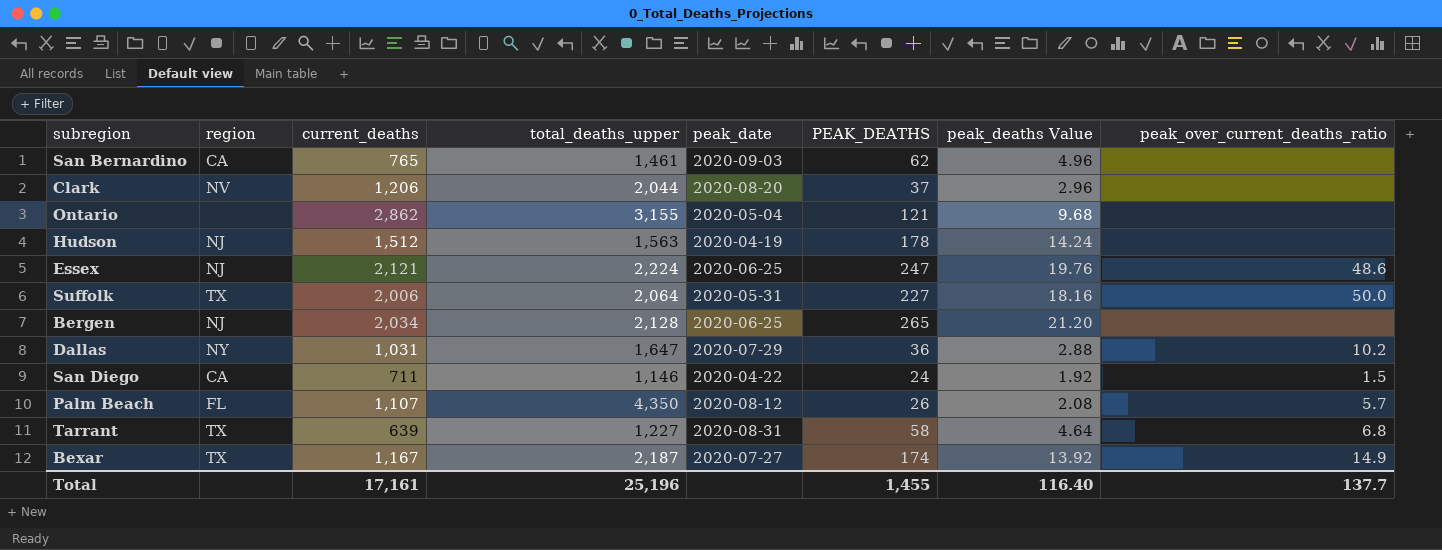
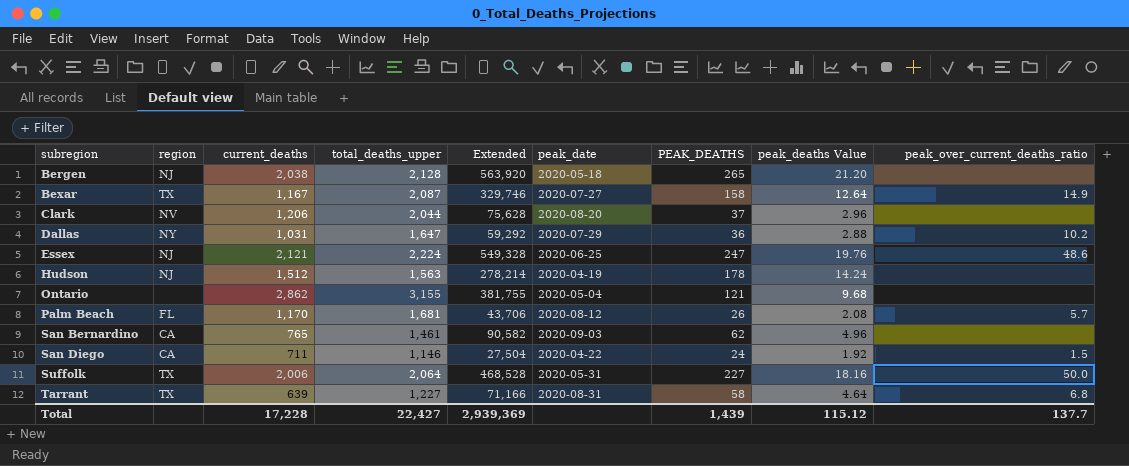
row order: none -> subregion ascending
column Extended | formula: none -> [total_deaths_upper] * [PEAK_DEATHS]
Bergen | current_deaths: 2,034 -> 2,038
Bergen | peak_date: 2020-06-25 -> 2020-05-18
Bexar | total_deaths_upper: 2,187 -> 2,087
Bexar | PEAK_DEATHS: 174 -> 158
Bexar | peak_deaths Value: 13.92 -> 12.64
Palm Beach | current_deaths: 1,107 -> 1,170
Palm Beach | total_deaths_upper: 4,350 -> 1,681
Total | current_deaths: 17,161 -> 17,228
Total | total_deaths_upper: 25,196 -> 22,427
Total | PEAK_DEATHS: 1,455 -> 1,439
Total | peak_deaths Value: 116.40 -> 115.12

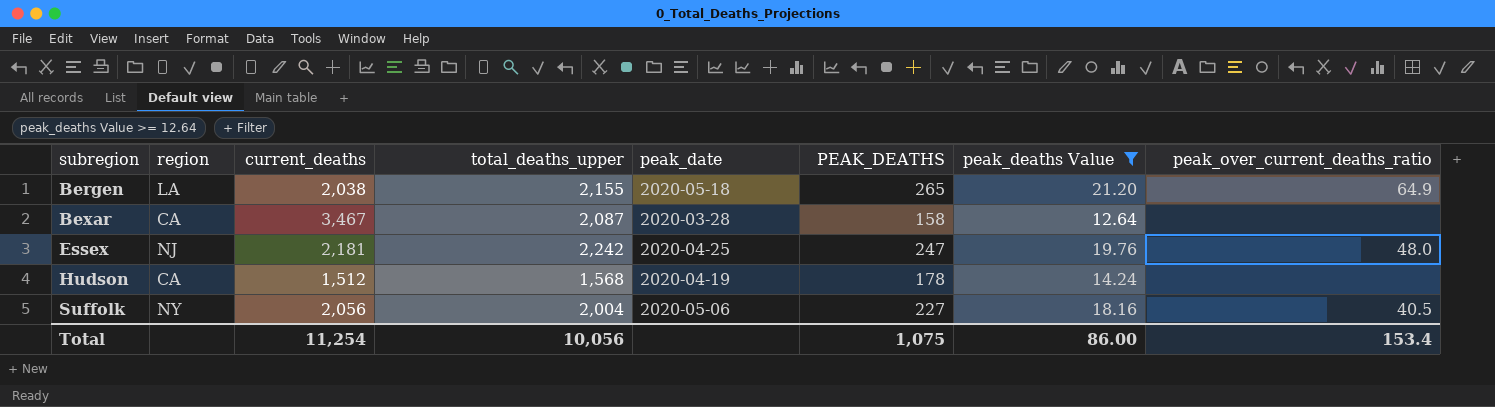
filter: none -> peak_deaths Value >= 12.64
column Extended | formula: [total_deaths_upper] * [PEAK_DEATHS] -> none
Bergen | region: NJ -> LA
Bergen | total_deaths_upper: 2,128 -> 2,155
Bergen | peak_over_current_deaths_ratio: none -> 64.9
Bexar | region: TX -> CA
Bexar | current_deaths: 1,167 -> 3,467
Bexar | peak_date: 2020-07-27 -> 2020-03-28
Bexar | peak_over_current_deaths_ratio: 14.9 -> none
Essex | current_deaths: 2,121 -> 2,181
Essex | total_deaths_upper: 2,224 -> 2,242
Essex | peak_date: 2020-06-25 -> 2020-04-25
Essex | peak_over_current_deaths_ratio: 48.6 -> 48.0
Hudson | region: NJ -> CA
Hudson | total_deaths_upper: 1,563 -> 1,568
Suffolk | region: TX -> NY
Suffolk | current_deaths: 2,006 -> 2,056
Suffolk | total_deaths_upper: 2,064 -> 2,004
Suffolk | peak_date: 2020-05-31 -> 2020-05-06
Suffolk | peak_over_current_deaths_ratio: 50.0 -> 40.5
Total | current_deaths: 17,228 -> 11,254
Total | total_deaths_upper: 22,427 -> 10,056
Total | PEAK_DEATHS: 1,439 -> 1,075
Total | peak_deaths Value: 115.12 -> 86.00
Total | peak_over_current_deaths_ratio: 137.7 -> 153.4

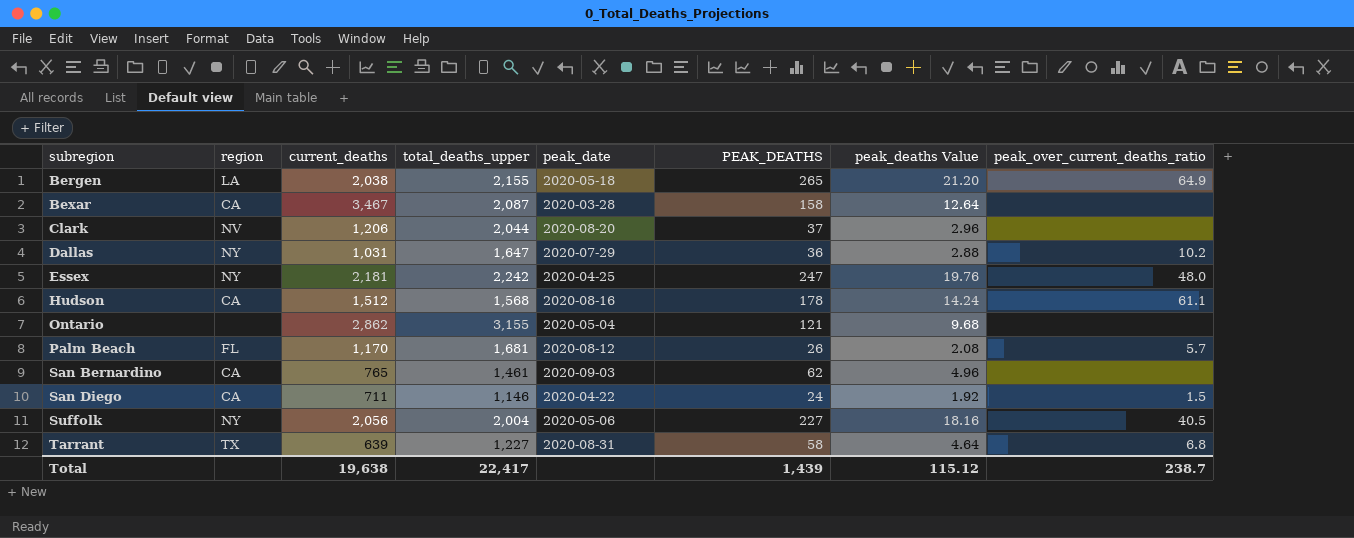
filter: peak_deaths Value >= 12.64 -> none
Essex | region: NJ -> NY
Hudson | peak_date: 2020-04-19 -> 2020-08-16
Hudson | peak_over_current_deaths_ratio: none -> 61.1
Total | current_deaths: 11,254 -> 19,638
Total | total_deaths_upper: 10,056 -> 22,417
Total | PEAK_DEATHS: 1,075 -> 1,439
Total | peak_deaths Value: 86.00 -> 115.12
Total | peak_over_current_deaths_ratio: 153.4 -> 238.7

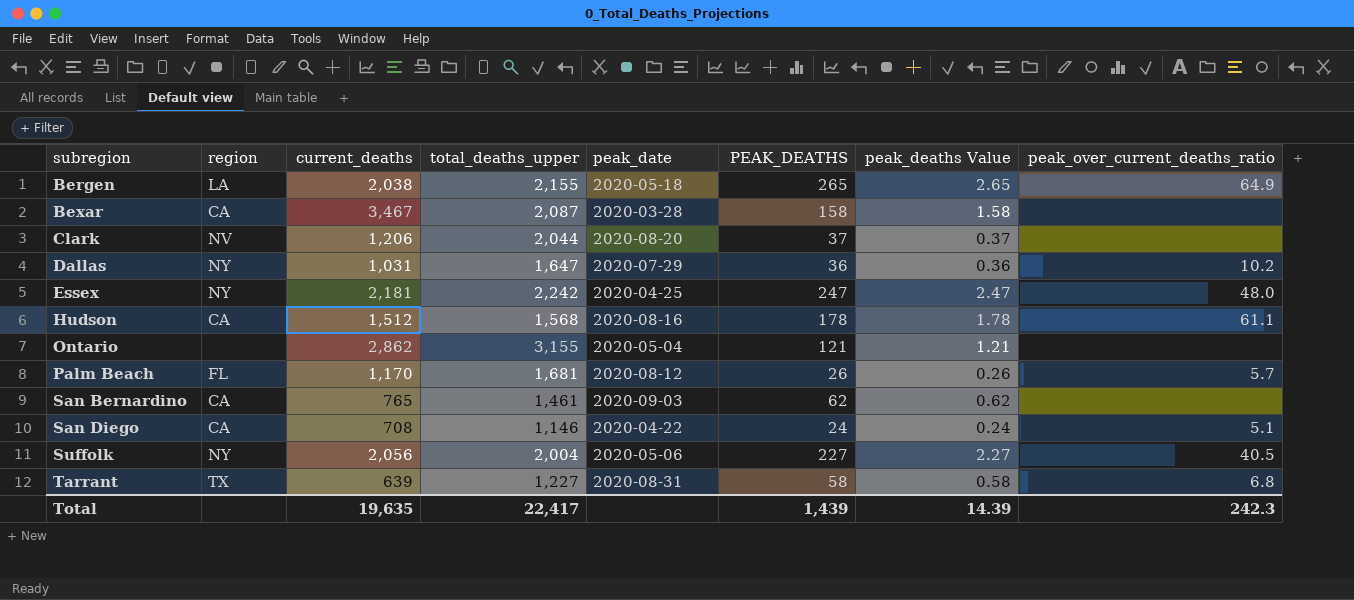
column peak_deaths Value | formula: [PEAK_DEATHS] * 0.08 -> [PEAK_DEATHS] * 0.01
San Diego | current_deaths: 711 -> 708
San Diego | peak_over_current_deaths_ratio: 1.5 -> 5.1
Total | current_deaths: 19,638 -> 19,635
Total | peak_deaths Value: 115.12 -> 14.39
Total | peak_over_current_deaths_ratio: 238.7 -> 242.3

